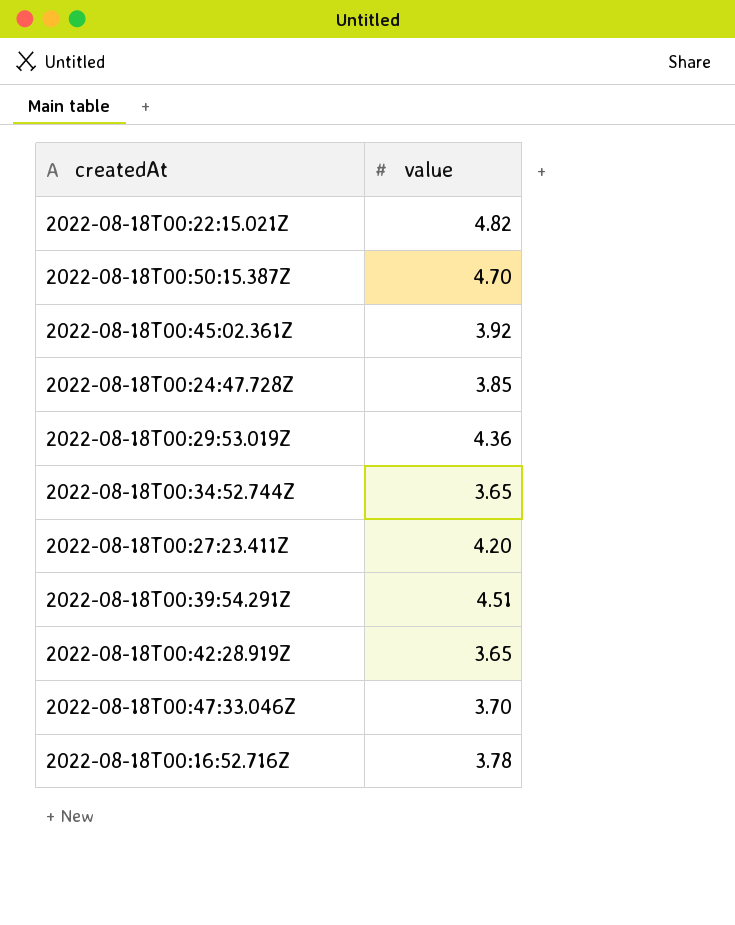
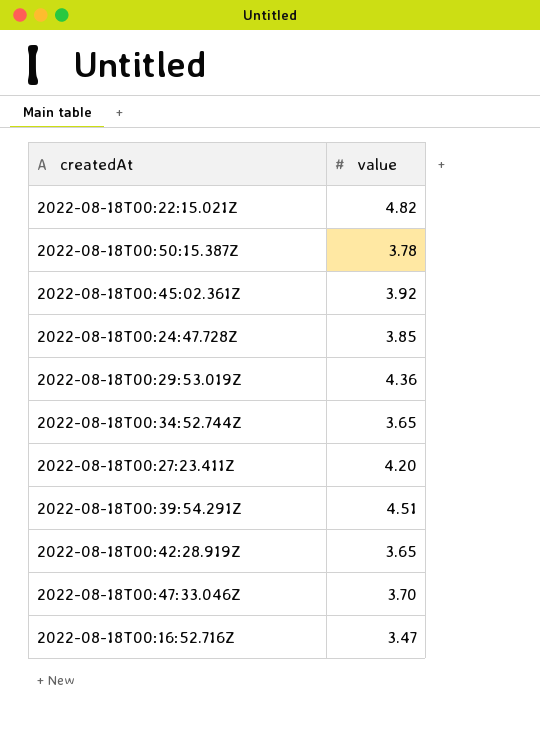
2022-08-18T00:50:15.387Z | value: 4.70 -> 3.78
2022-08-18T00:16:52.716Z | value: 3.78 -> 3.47

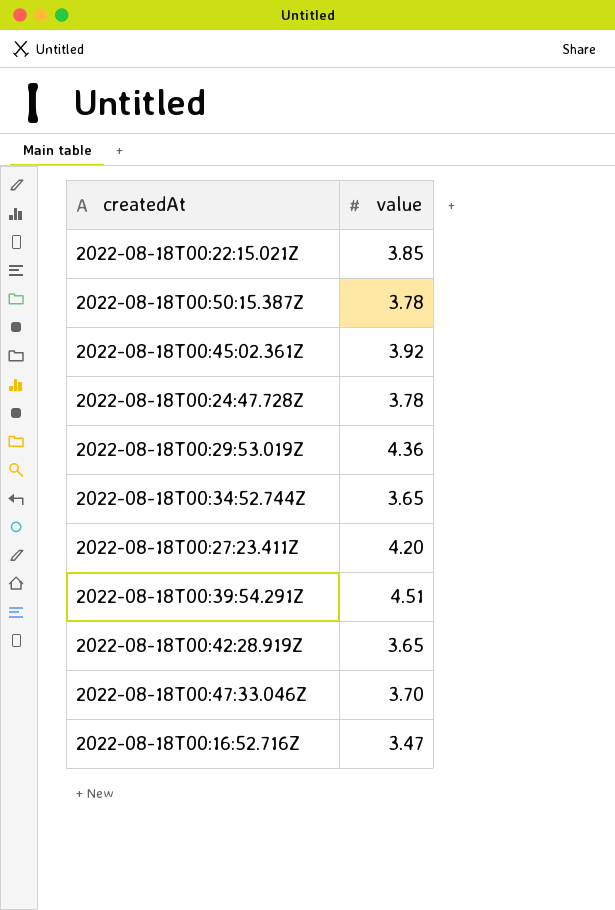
2022-08-18T00:22:15.021Z | value: 4.82 -> 3.85
2022-08-18T00:24:47.728Z | value: 3.85 -> 3.78

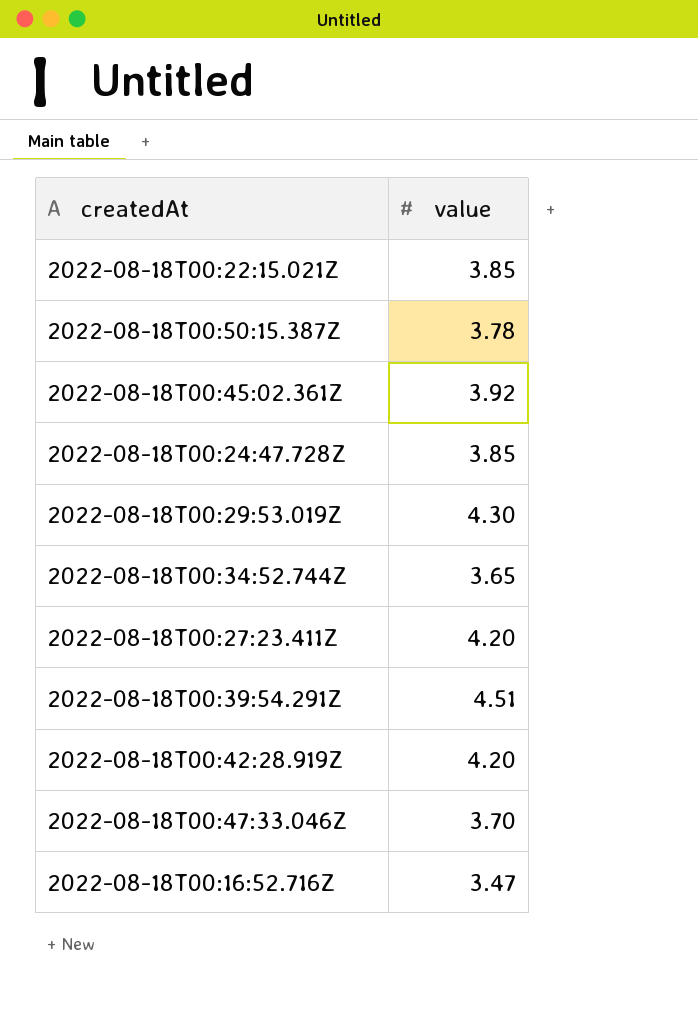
2022-08-18T00:24:47.728Z | value: 3.78 -> 3.85
2022-08-18T00:29:53.019Z | value: 4.36 -> 4.30
2022-08-18T00:42:28.919Z | value: 3.65 -> 4.20

